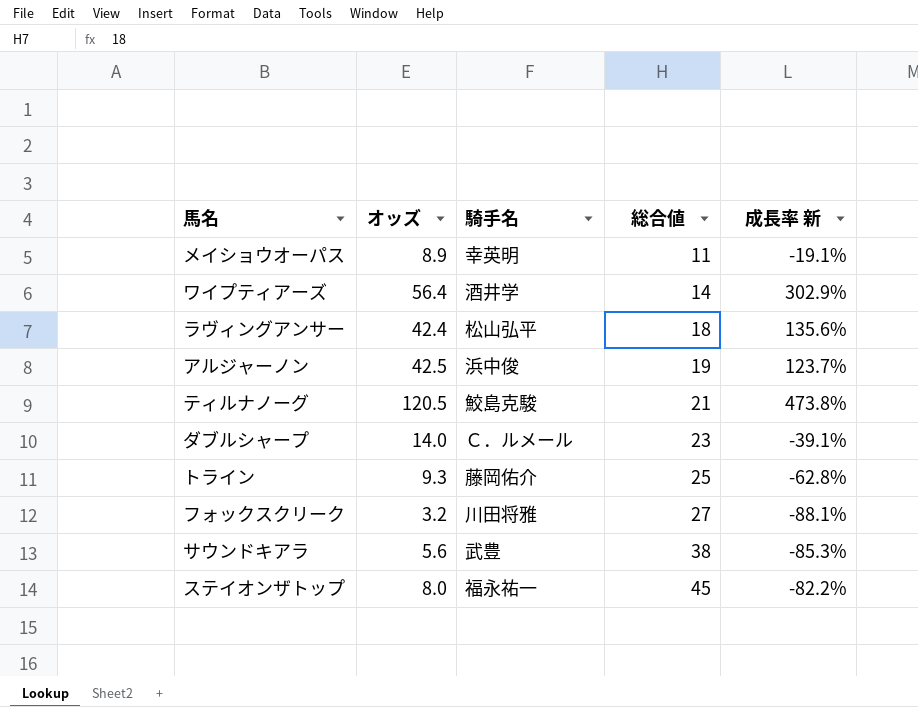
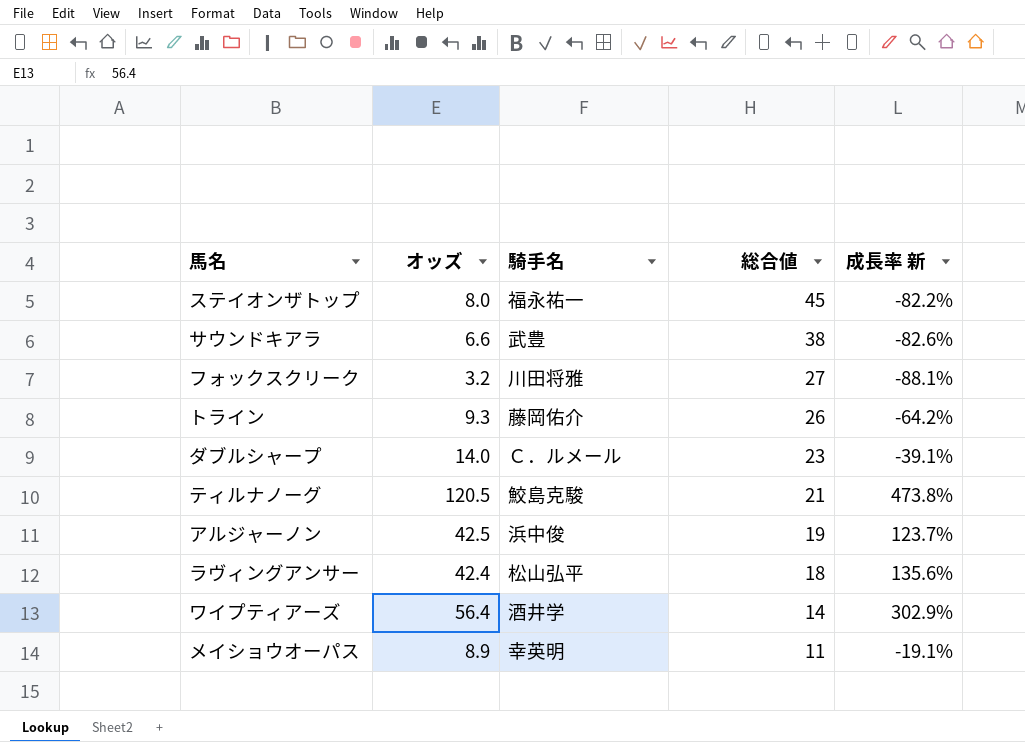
row order: 総合値 ascending -> 総合値 descending
サウンドキアラ | オッズ: 5.6 -> 6.6
サウンドキアラ | 成長率 新: -85.3% -> -82.6%
トライン | 総合値: 25 -> 26
トライン | 成長率 新: -62.8% -> -64.2%

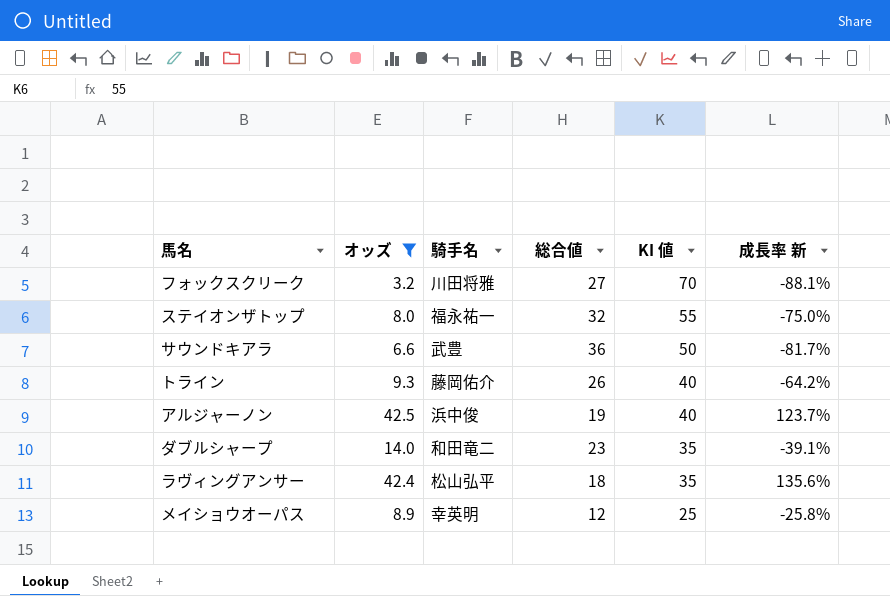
filter: none -> オッズ <= 42.5
row order: 総合値 descending -> KI 値 descending
column KI 値 | position: none -> 5
ステイオンザトップ | 総合値: 45 -> 32
ステイオンザトップ | 成長率 新: -82.2% -> -75.0%
サウンドキアラ | 総合値: 38 -> 36
サウンドキアラ | 成長率 新: -82.6% -> -81.7%
ダブルシャープ | 騎手名: Ｃ．ルメール -> 和田竜二
メイショウオーパス | 総合値: 11 -> 12
メイショウオーパス | 成長率 新: -19.1% -> -25.8%

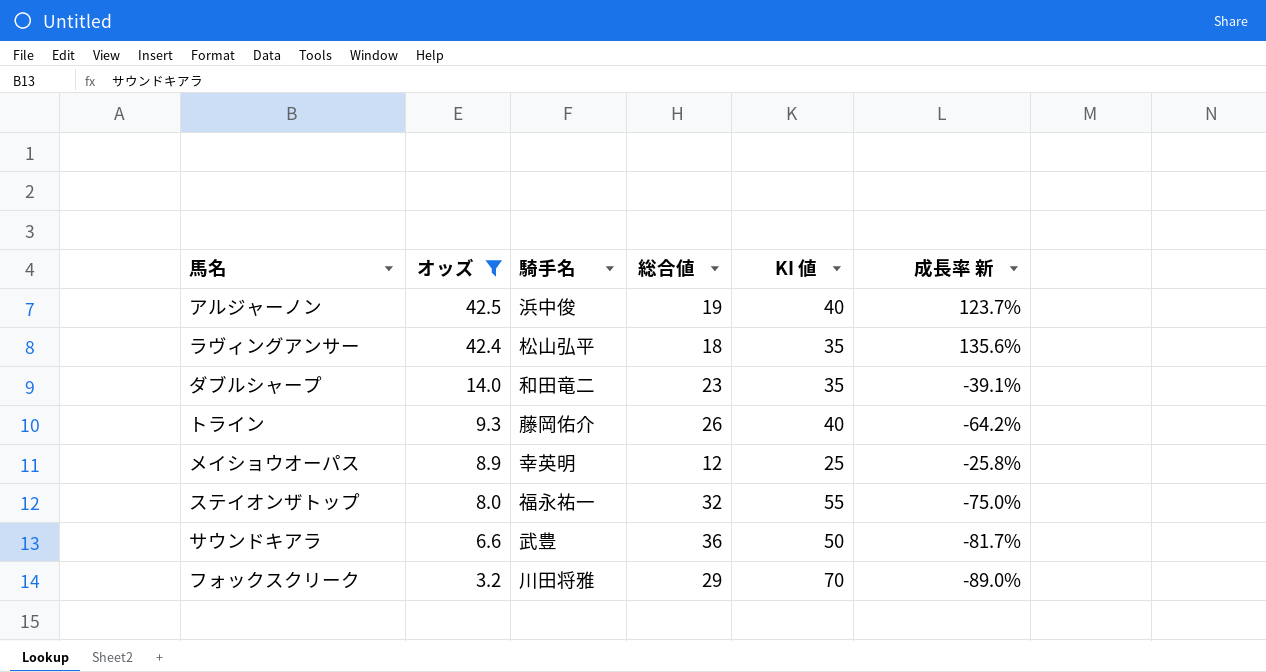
row order: KI 値 descending -> オッズ descending
フォックスクリーク | 総合値: 27 -> 29
フォックスクリーク | 成長率 新: -88.1% -> -89.0%

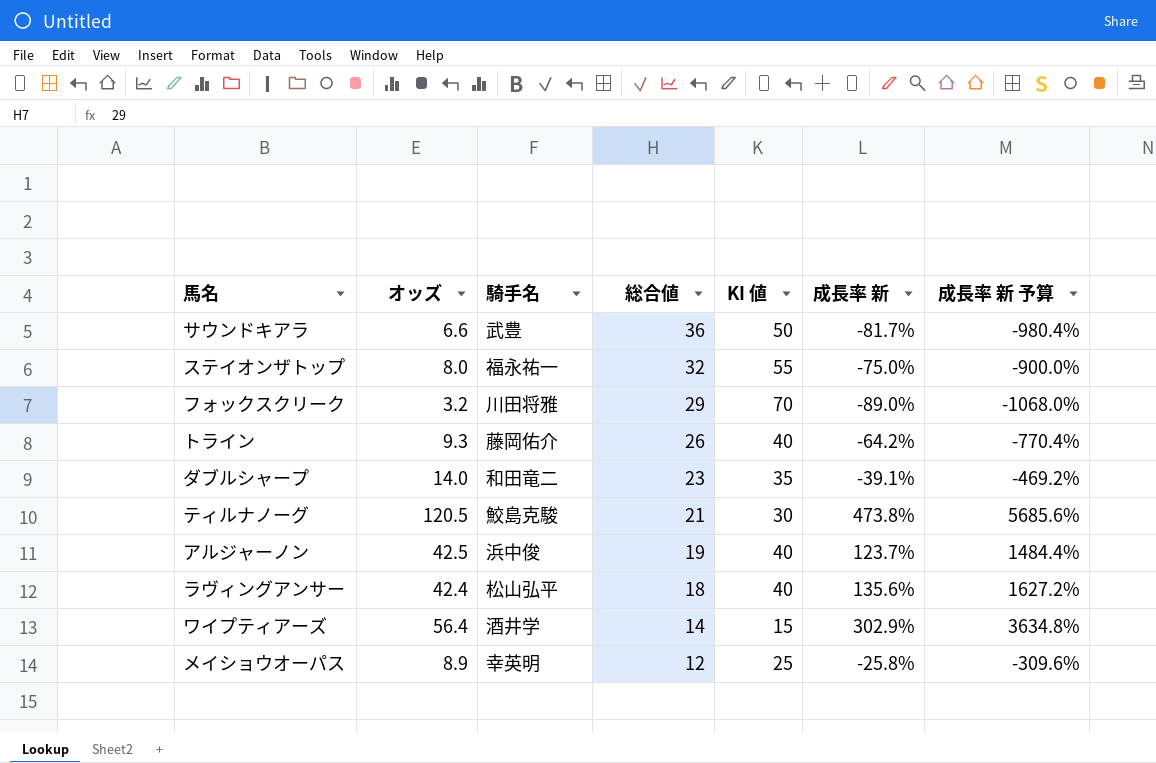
filter: オッズ <= 42.5 -> none
row order: オッズ descending -> 総合値 descending
column 成長率 新 予算 | formula: none -> [成長率 新] * 12
ラヴィングアンサー | KI 値: 35 -> 40

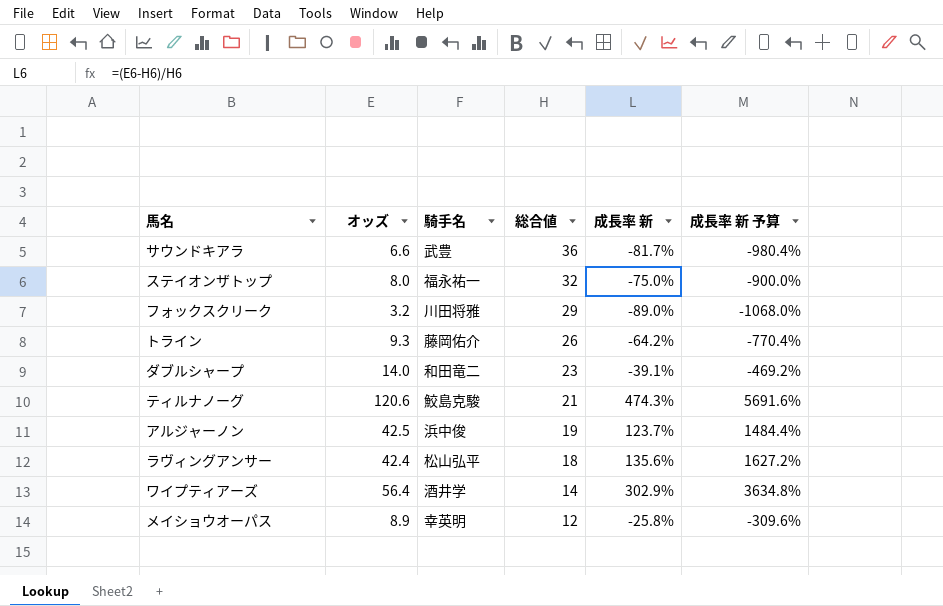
column KI 値 | position: 5 -> none
ティルナノーグ | オッズ: 120.5 -> 120.6
ティルナノーグ | 成長率 新: 473.8% -> 474.3%
ティルナノーグ | 成長率 新 予算: 5685.6% -> 5691.6%

